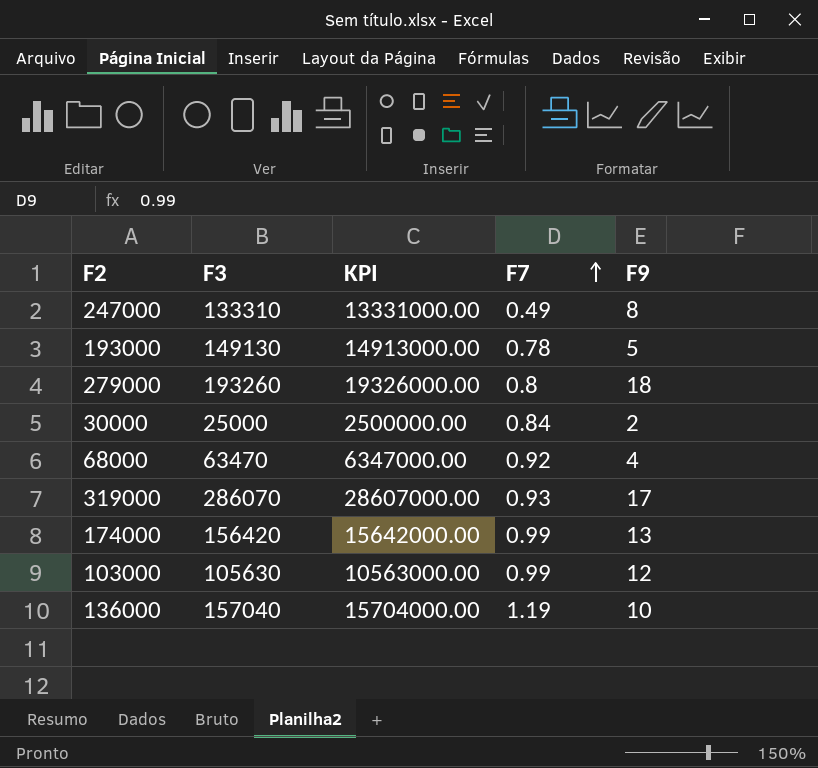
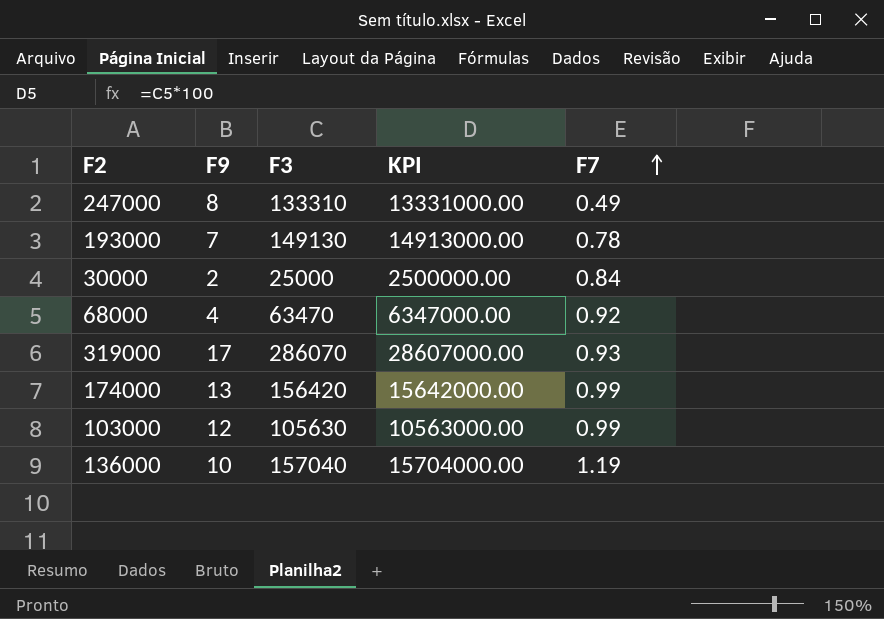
column F9 | position: 5 -> 2
row 279000: 193260 | 19326000.00 | 0.8 | 18 -> none
193000 | F9: 5 -> 7

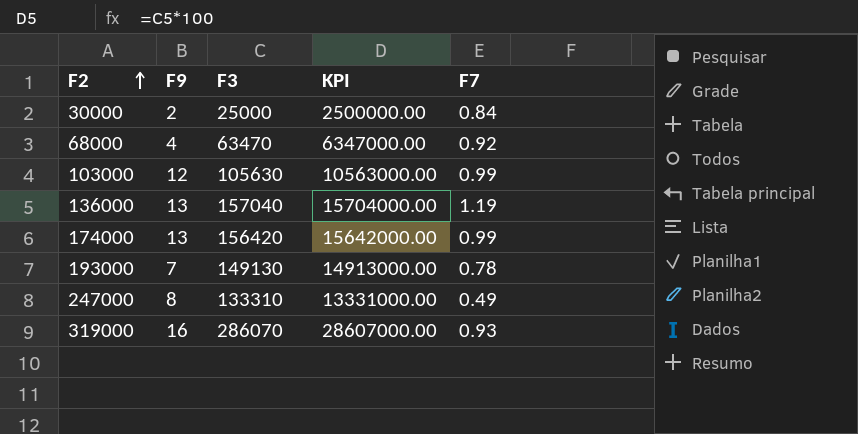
row order: F7 ascending -> F2 ascending
136000 | F9: 10 -> 13
319000 | F9: 17 -> 16

